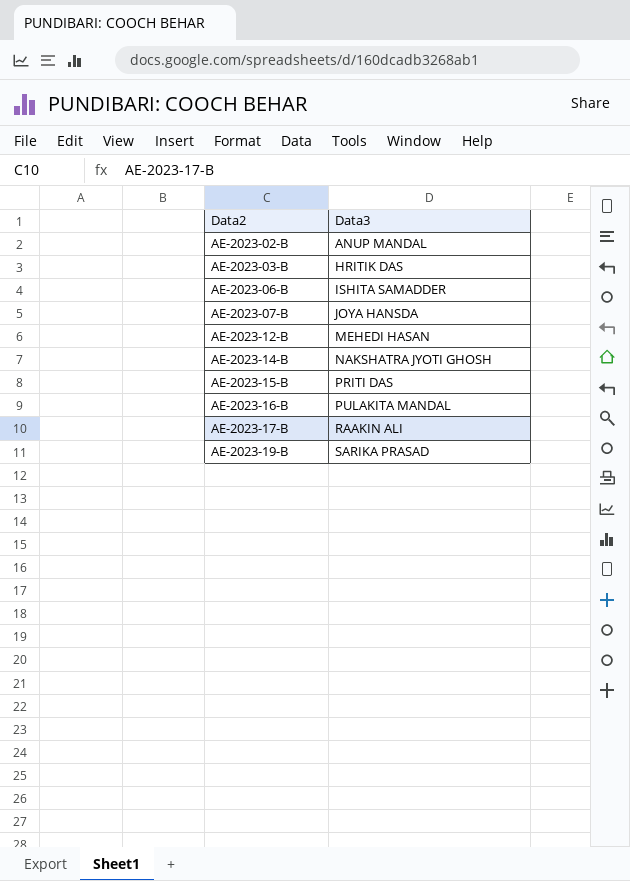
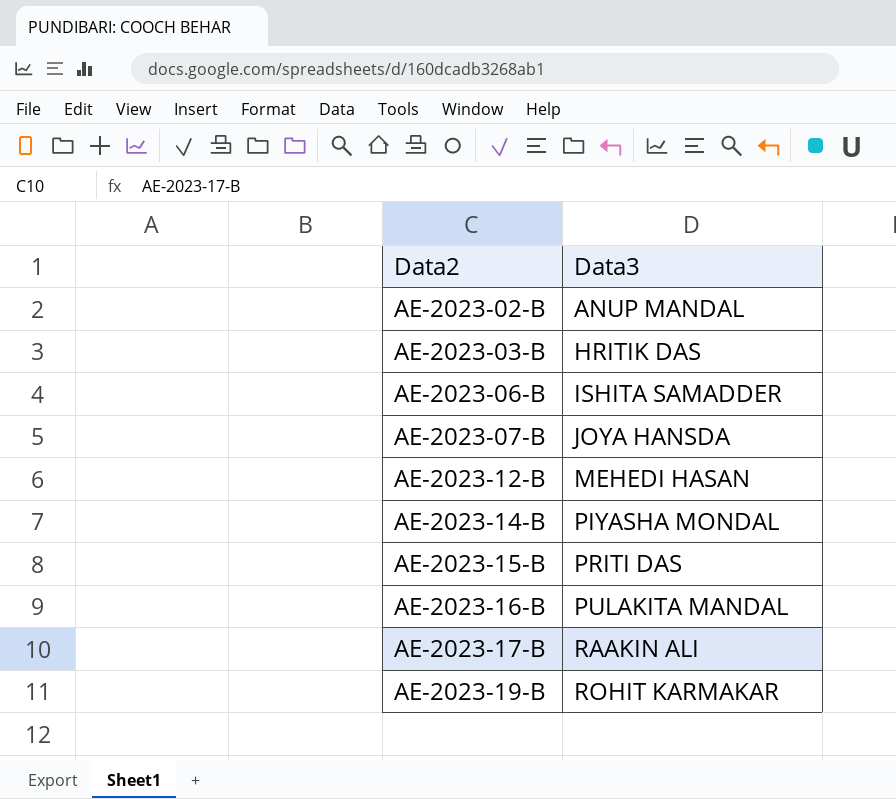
AE-2023-14-B | Data3: NAKSHATRA JYOTI GHOSH -> PIYASHA MONDAL
AE-2023-19-B | Data3: SARIKA PRASAD -> ROHIT KARMAKAR

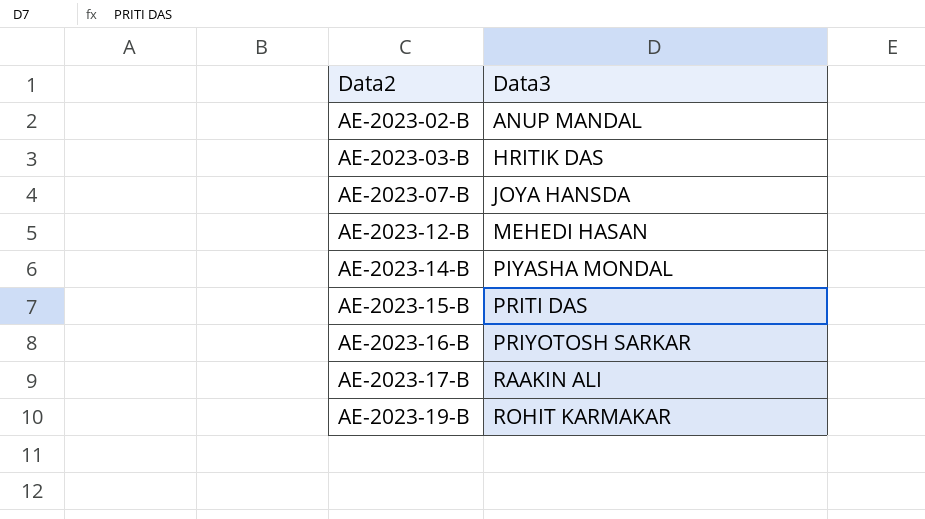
row AE-2023-06-B: ISHITA SAMADDER -> none
AE-2023-16-B | Data3: PULAKITA MANDAL -> PRIYOTOSH SARKAR

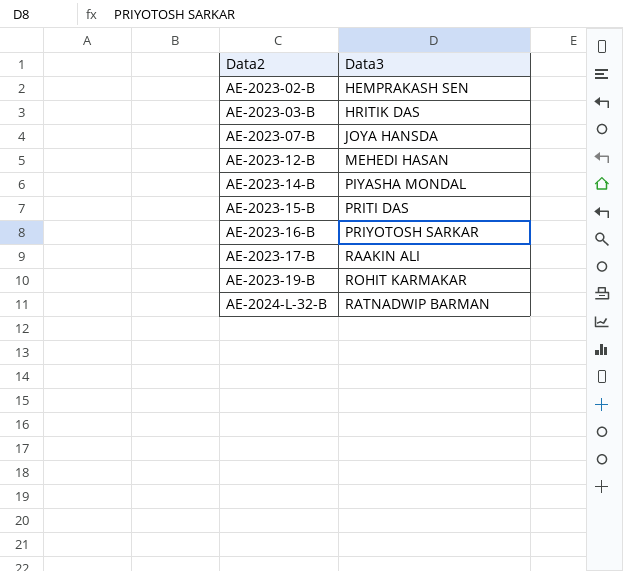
AE-2023-02-B | Data3: ANUP MANDAL -> HEMPRAKASH SEN
row AE-2024-L-32-B: none -> RATNADWIP BARMAN

